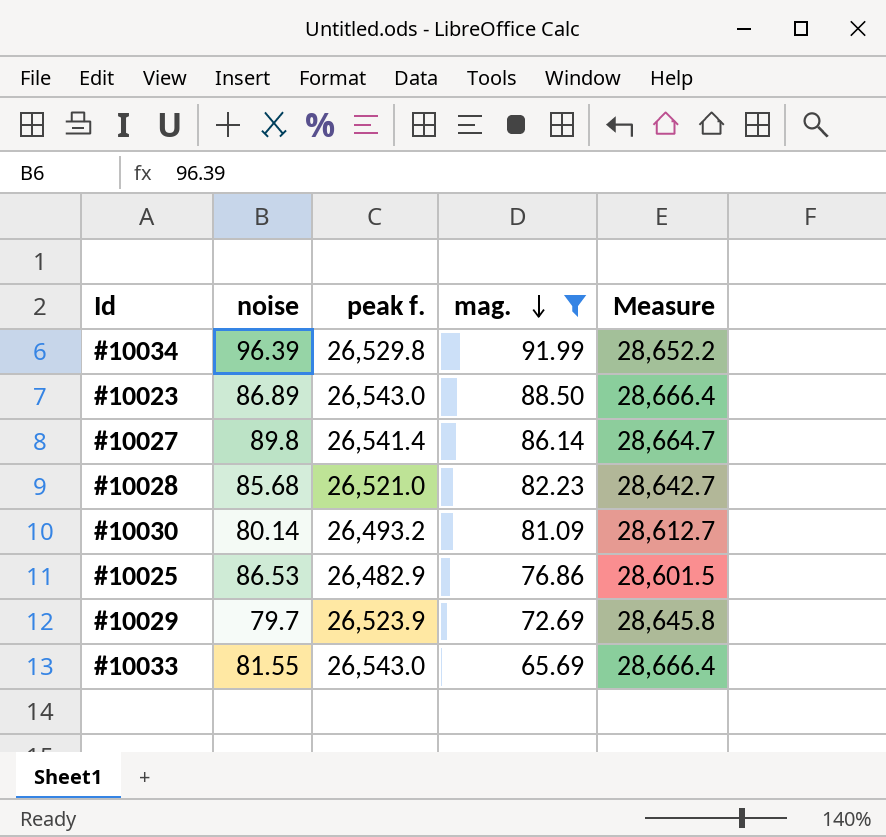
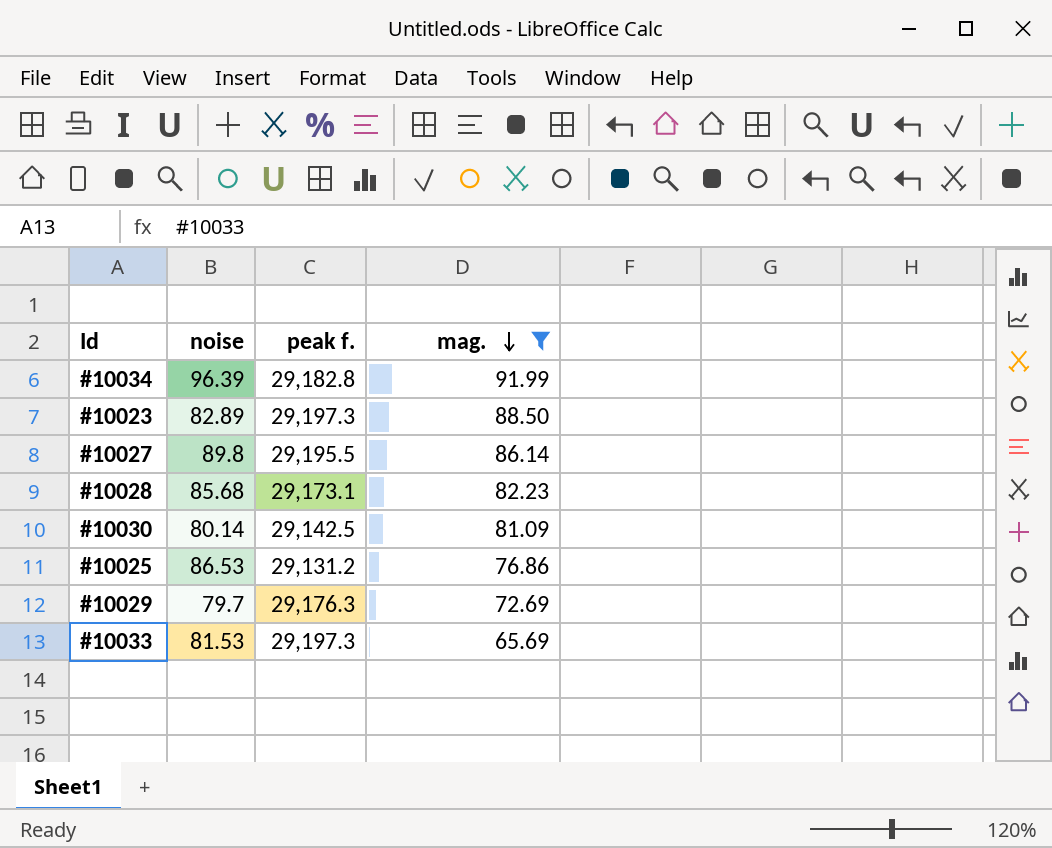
column Measure | formula: [peak f.] * 1.08 -> none
#10034 | peak f.: 26,529.8 -> 29,182.8
#10023 | noise: 86.89 -> 82.89
#10023 | peak f.: 26,543.0 -> 29,197.3
#10027 | peak f.: 26,541.4 -> 29,195.5
#10028 | peak f.: 26,521.0 -> 29,173.1
#10030 | peak f.: 26,493.2 -> 29,142.5
#10025 | peak f.: 26,482.9 -> 29,131.2
#10029 | peak f.: 26,523.9 -> 29,176.3
#10033 | noise: 81.55 -> 81.53
#10033 | peak f.: 26,543.0 -> 29,197.3

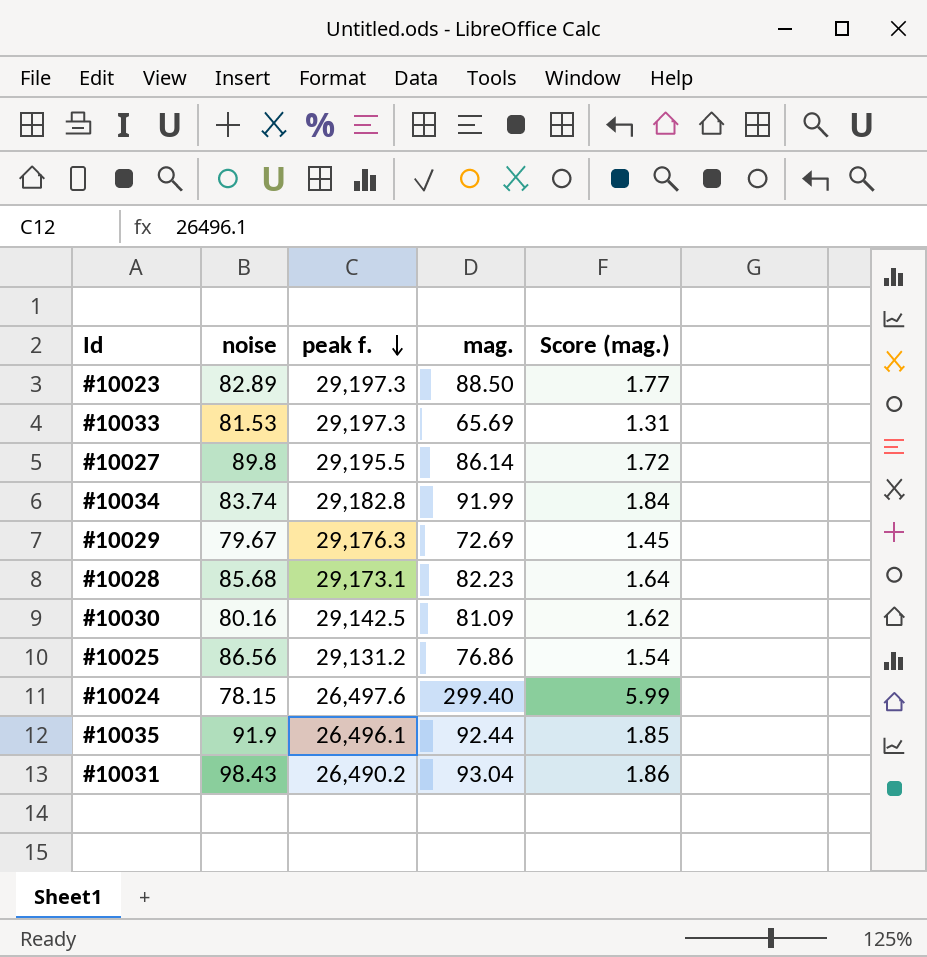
filter: mag. <= 91.99 -> none
row order: mag. descending -> peak f. descending
column Score (mag.) | formula: none -> [mag.] * 0.02
#10034 | noise: 96.39 -> 83.74
#10029 | noise: 79.7 -> 79.67
#10030 | noise: 80.14 -> 80.16
#10025 | noise: 86.53 -> 86.56

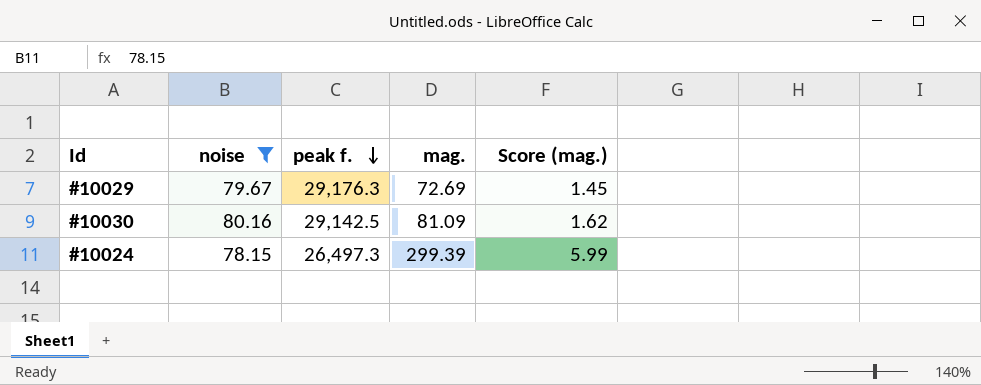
filter: none -> noise <= 80.16
#10024 | peak f.: 26,497.6 -> 26,497.3
#10024 | mag.: 299.40 -> 299.39

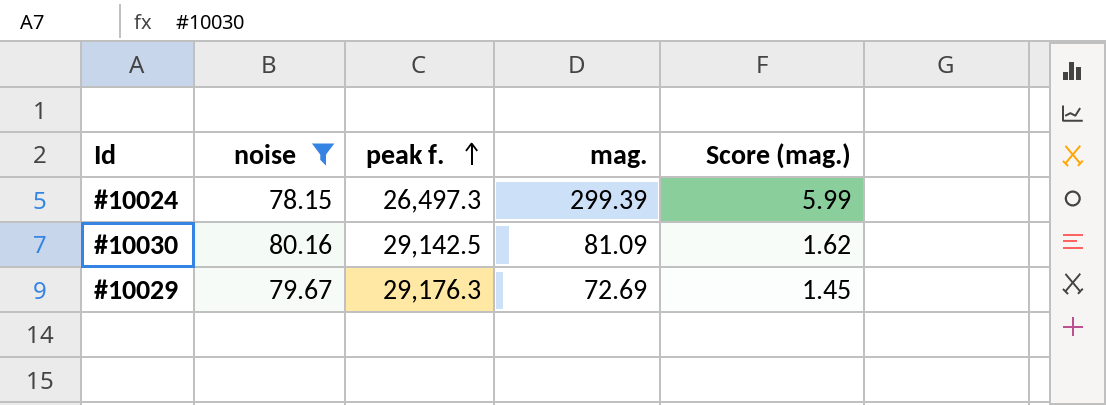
row order: peak f. descending -> peak f. ascending

